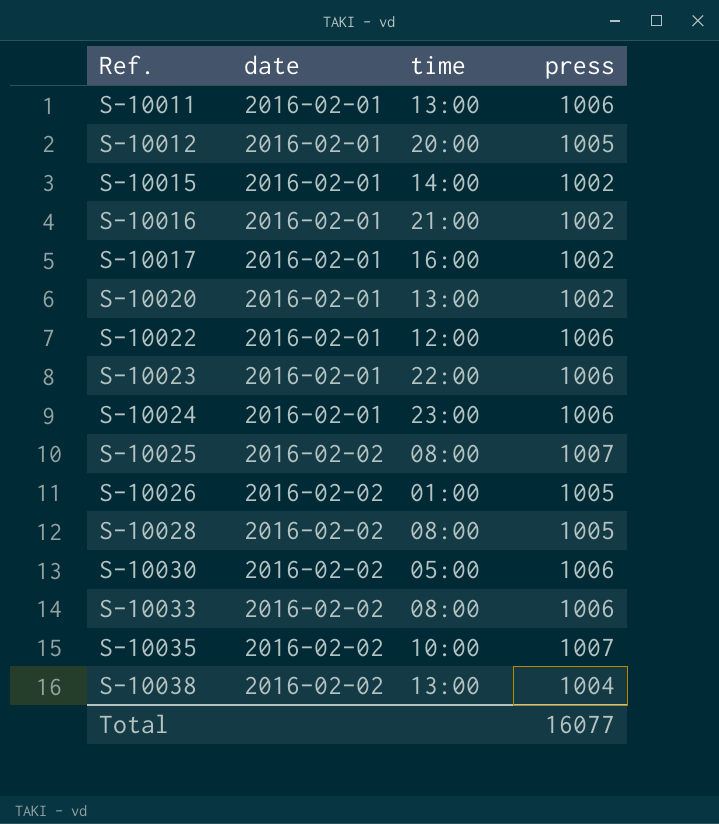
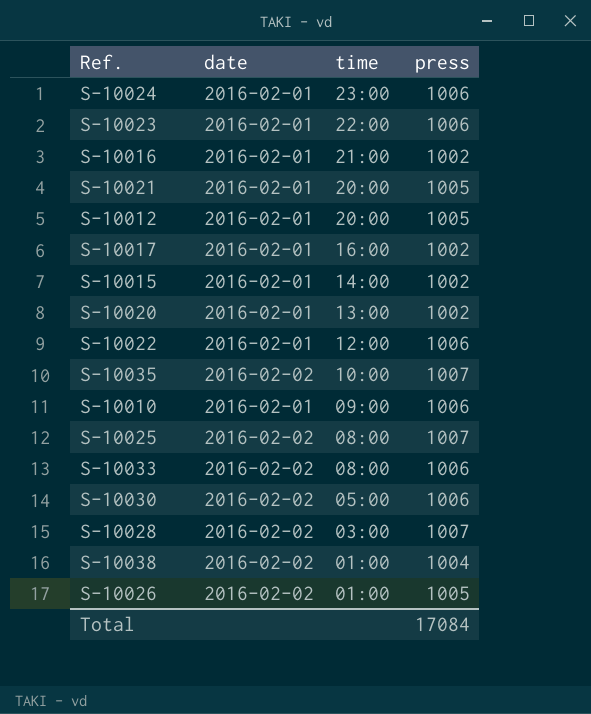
row order: Ref. ascending -> time descending
row S-10011: 2016-02-01 | 13:00 | 1006 -> none
row S-10021: none -> 2016-02-01 | 20:00 | 1005
row S-10010: none -> 2016-02-01 | 09:00 | 1006
S-10028 | time: 08:00 -> 03:00
S-10028 | press: 1005 -> 1007
S-10038 | time: 13:00 -> 01:00
Total | press: 16077 -> 17084

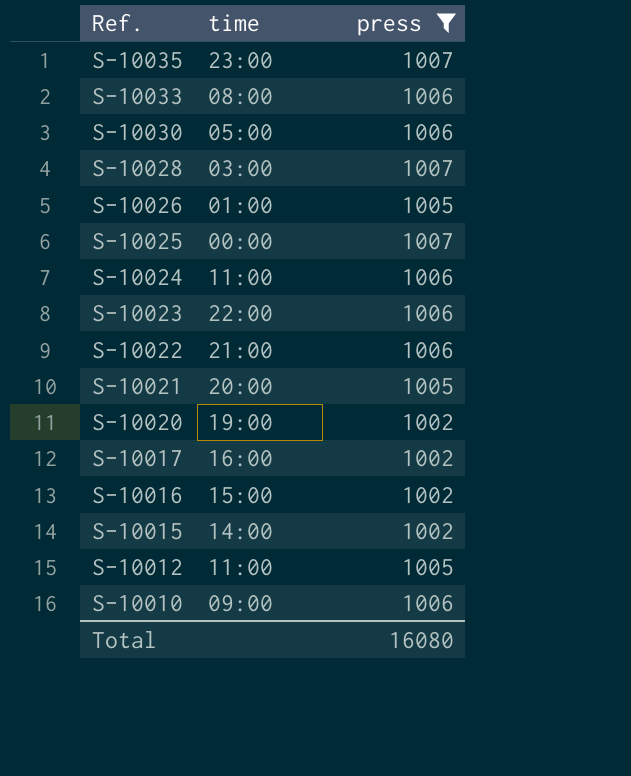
filter: none -> press != 1004
row order: time descending -> Ref. descending
column date | position: 2 -> none
S-10035 | time: 10:00 -> 23:00
S-10025 | time: 08:00 -> 00:00
S-10024 | time: 23:00 -> 11:00
S-10022 | time: 12:00 -> 21:00
S-10020 | time: 13:00 -> 19:00
S-10016 | time: 21:00 -> 15:00
S-10012 | time: 20:00 -> 11:00
Total | press: 17084 -> 16080

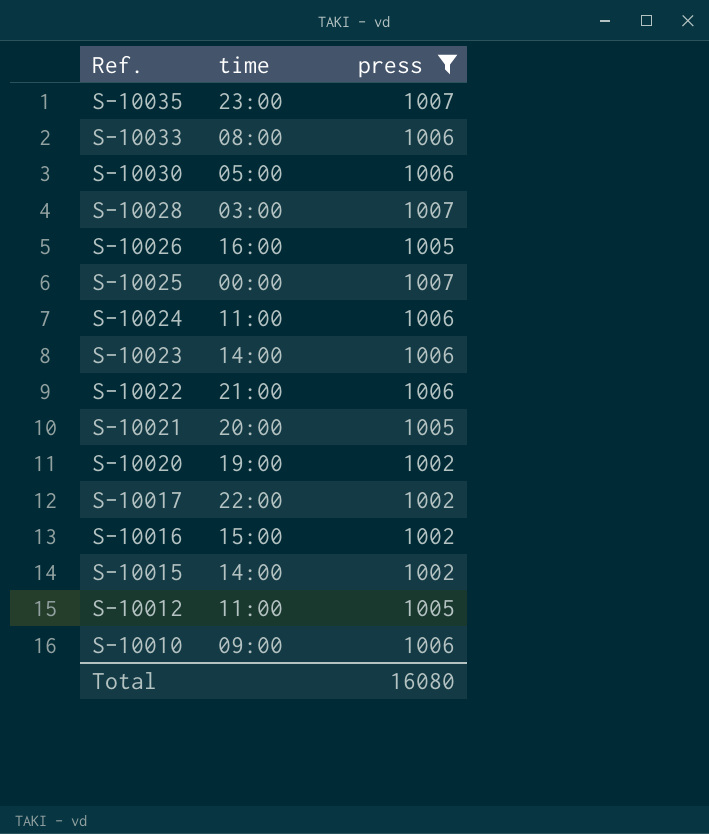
S-10026 | time: 01:00 -> 16:00
S-10023 | time: 22:00 -> 14:00
S-10017 | time: 16:00 -> 22:00

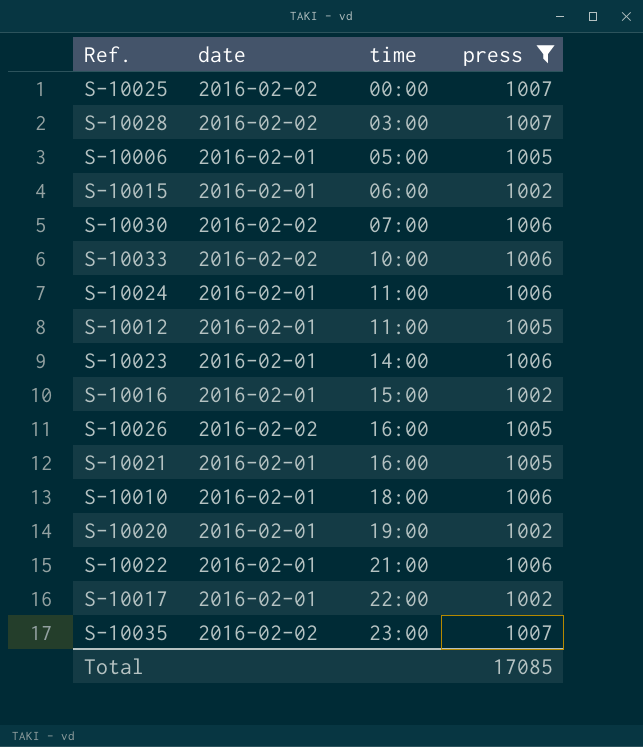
row order: Ref. descending -> time ascending
column date | position: none -> 2
row S-10006: none -> 2016-02-01 | 05:00 | 1005
S-10015 | time: 14:00 -> 06:00
S-10030 | time: 05:00 -> 07:00
S-10033 | time: 08:00 -> 10:00
S-10021 | time: 20:00 -> 16:00
S-10010 | time: 09:00 -> 18:00
Total | press: 16080 -> 17085

